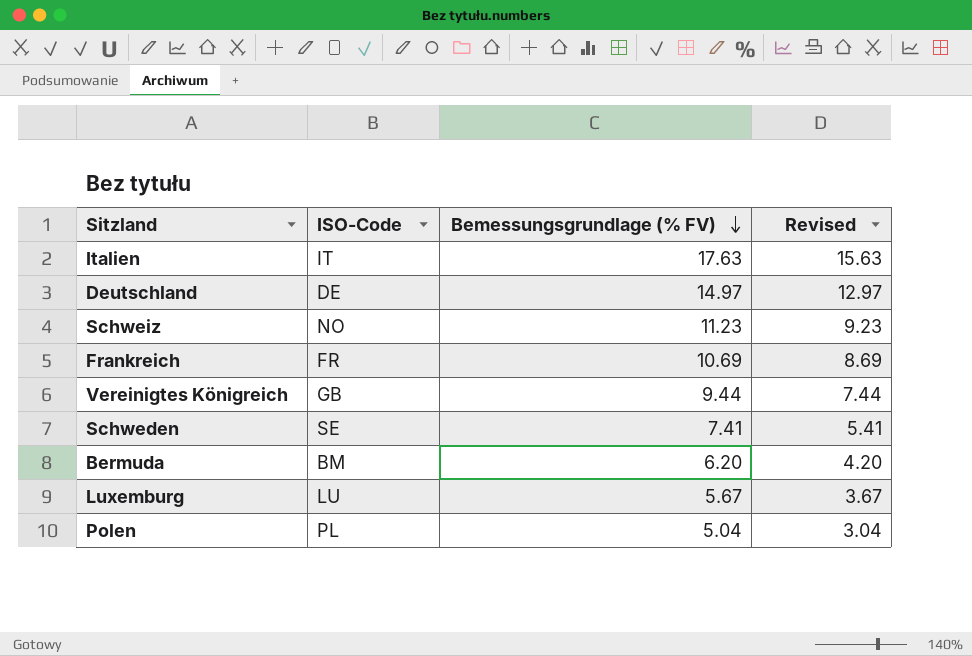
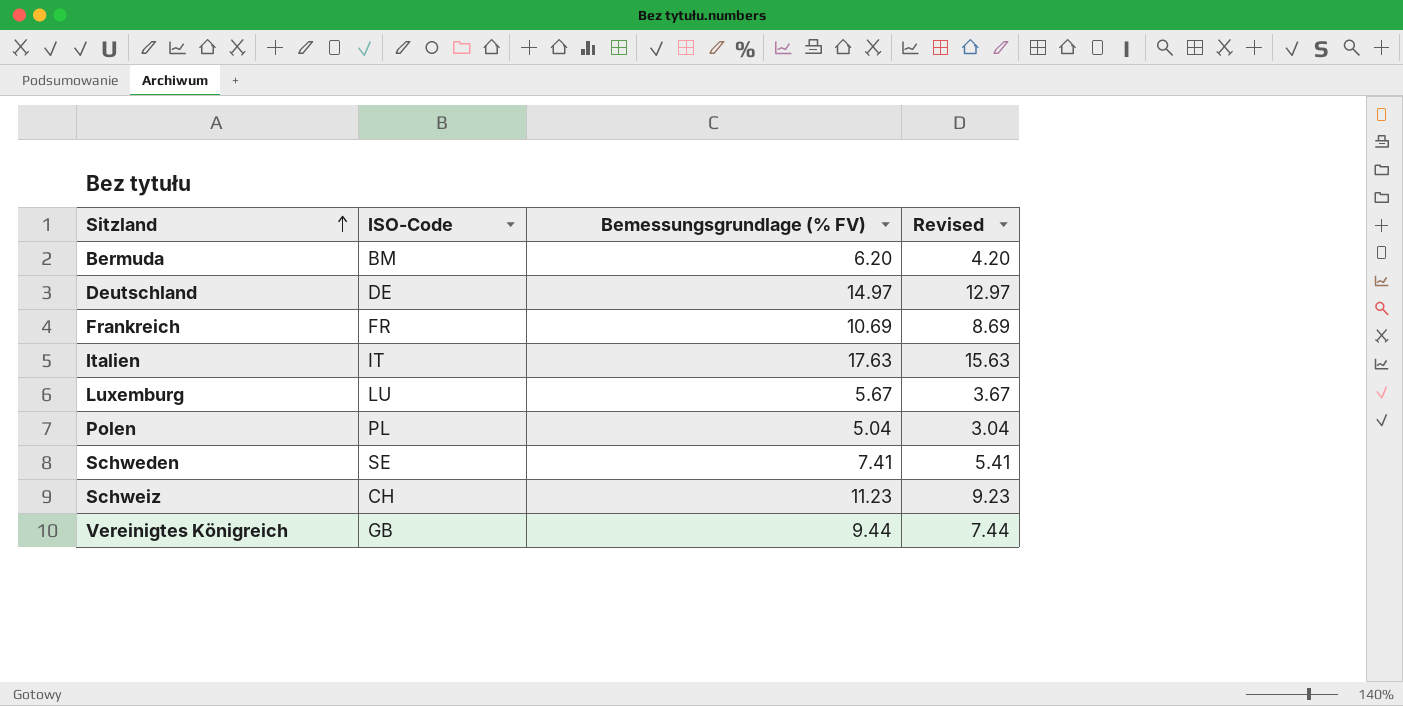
row order: Bemessungsgrundlage (% FV) descending -> Sitzland ascending
Schweiz | ISO-Code: NO -> CH

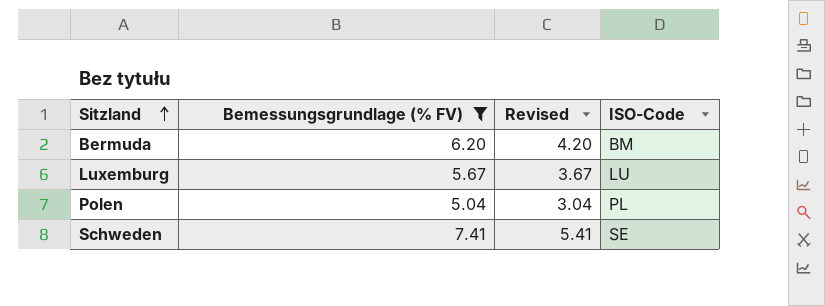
filter: none -> Bemessungsgrundlage (% FV) <= 7.41
column ISO-Code | position: 2 -> 4

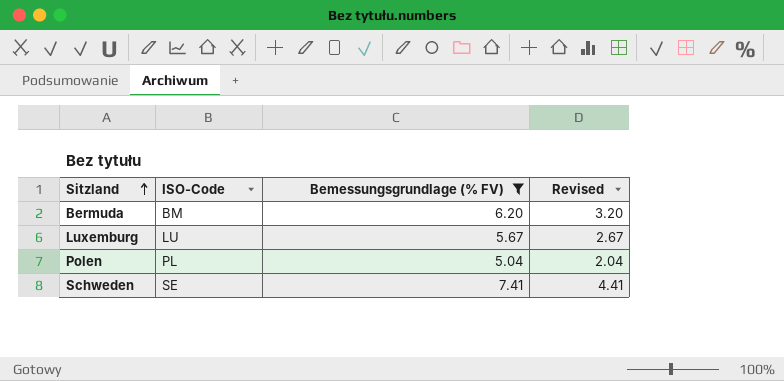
column ISO-Code | position: 4 -> 2
column Revised | formula: [Bemessungsgrundlage (% FV)] - 2 -> [Bemessungsgrundlage (% FV)] - 3

